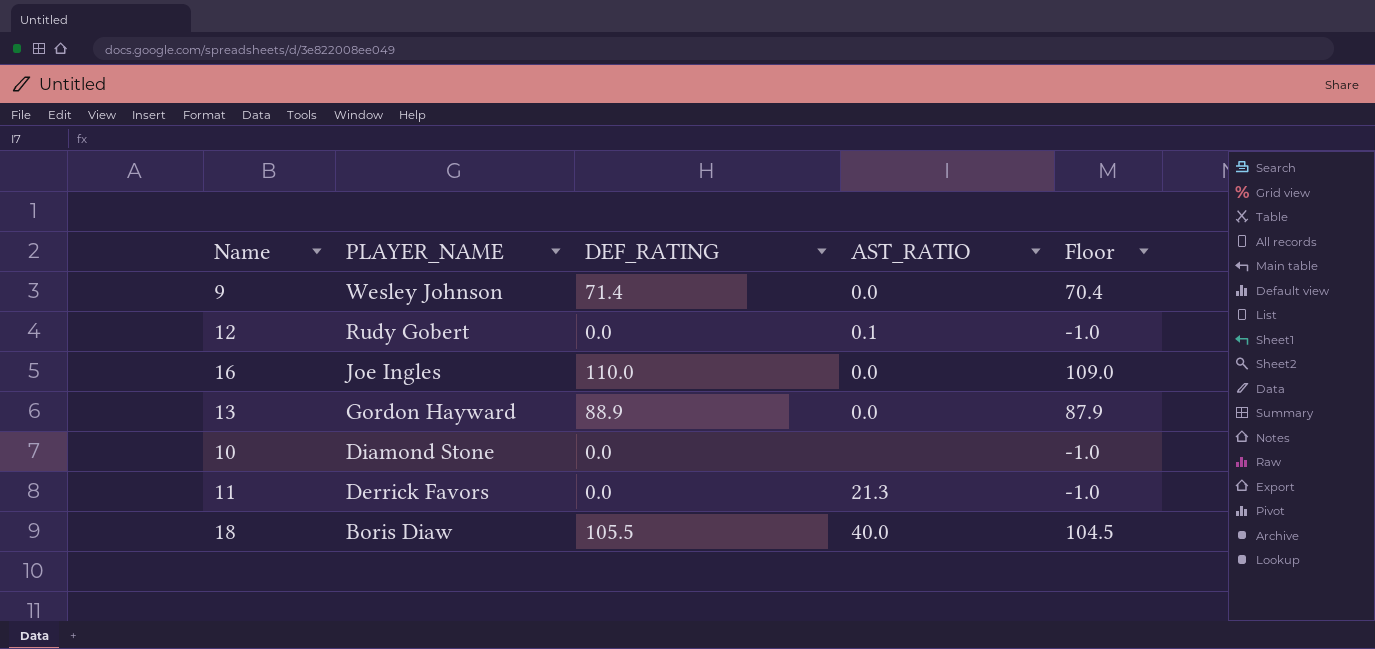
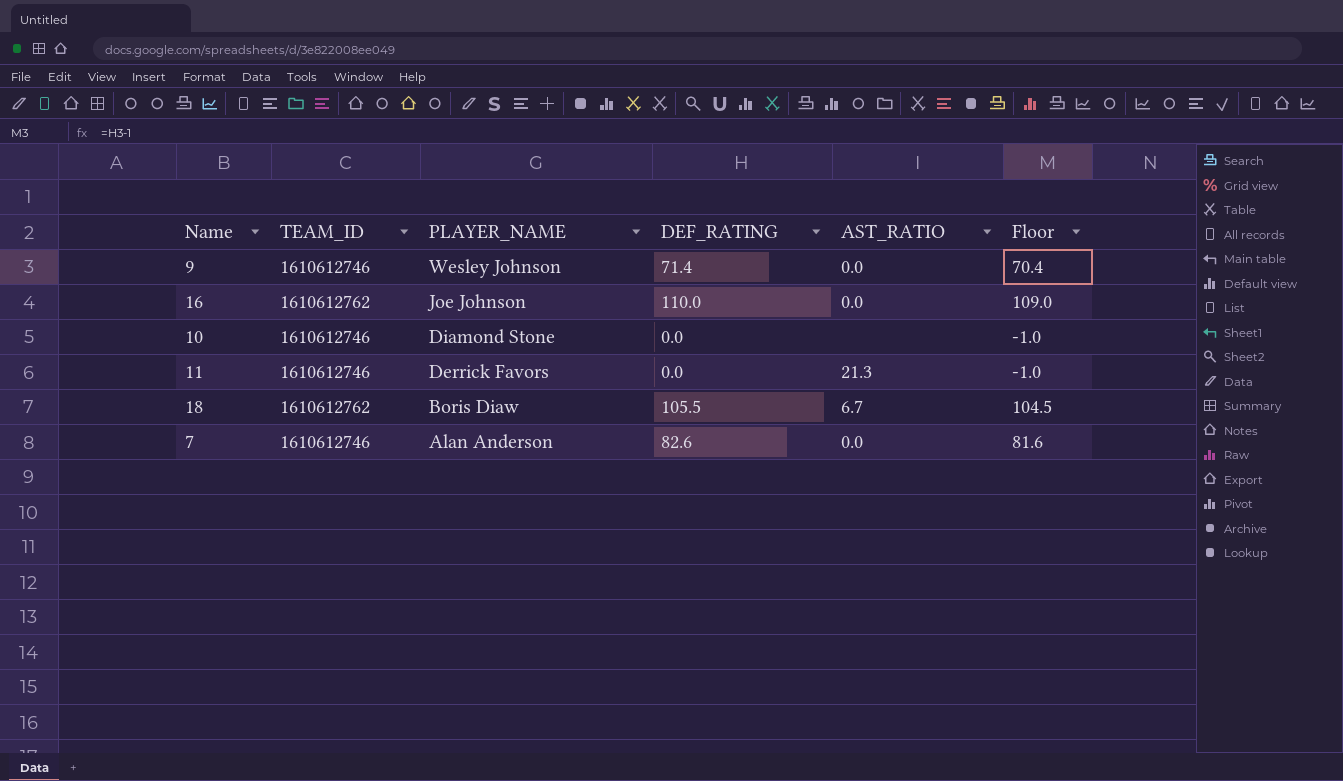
column TEAM_ID | position: none -> 2
row 12: Rudy Gobert | 0.0 | 0.1 | -1.0 -> none
row 13: Gordon Hayward | 88.9 | 0.0 | 87.9 -> none
16 | PLAYER_NAME: Joe Ingles -> Joe Johnson
18 | AST_RATIO: 40.0 -> 6.7
row 7: none -> 1610612746 | Alan Anderson | 82.6 | 0.0 | 81.6

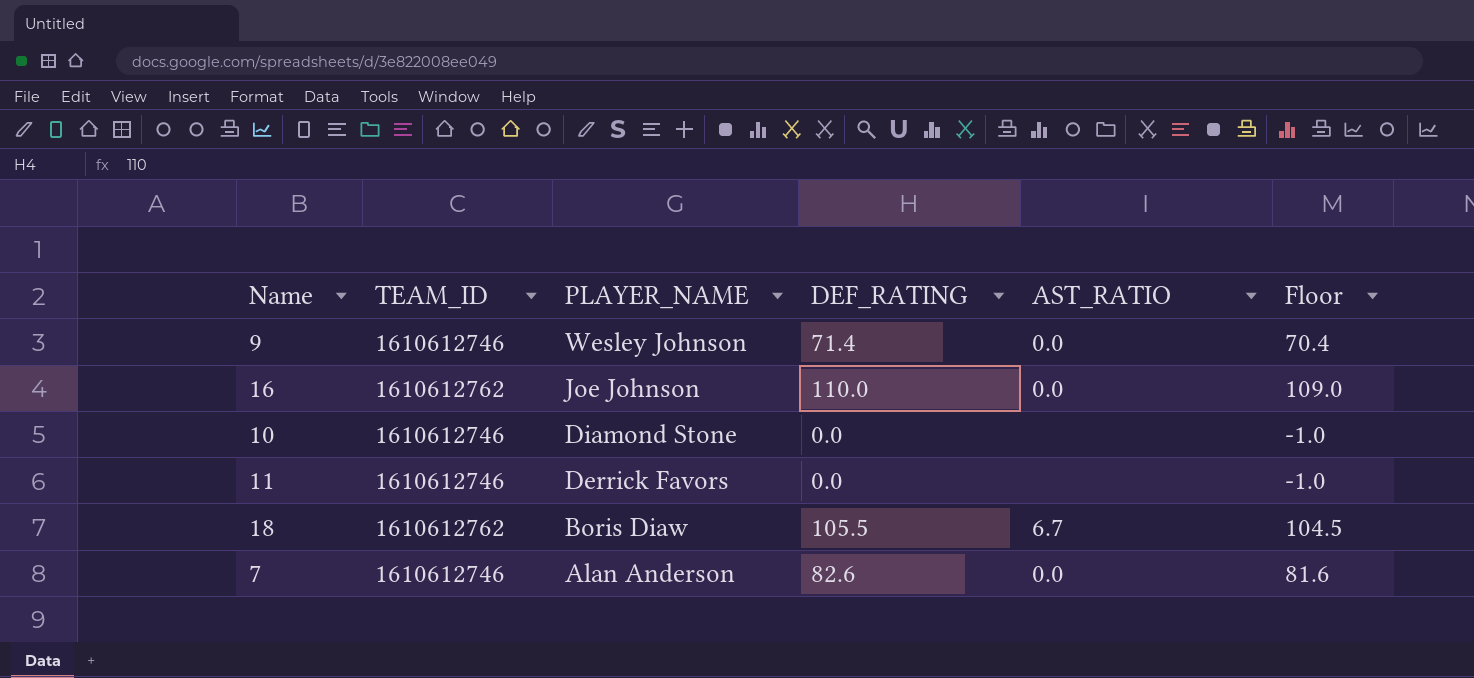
11 | AST_RATIO: 21.3 -> none

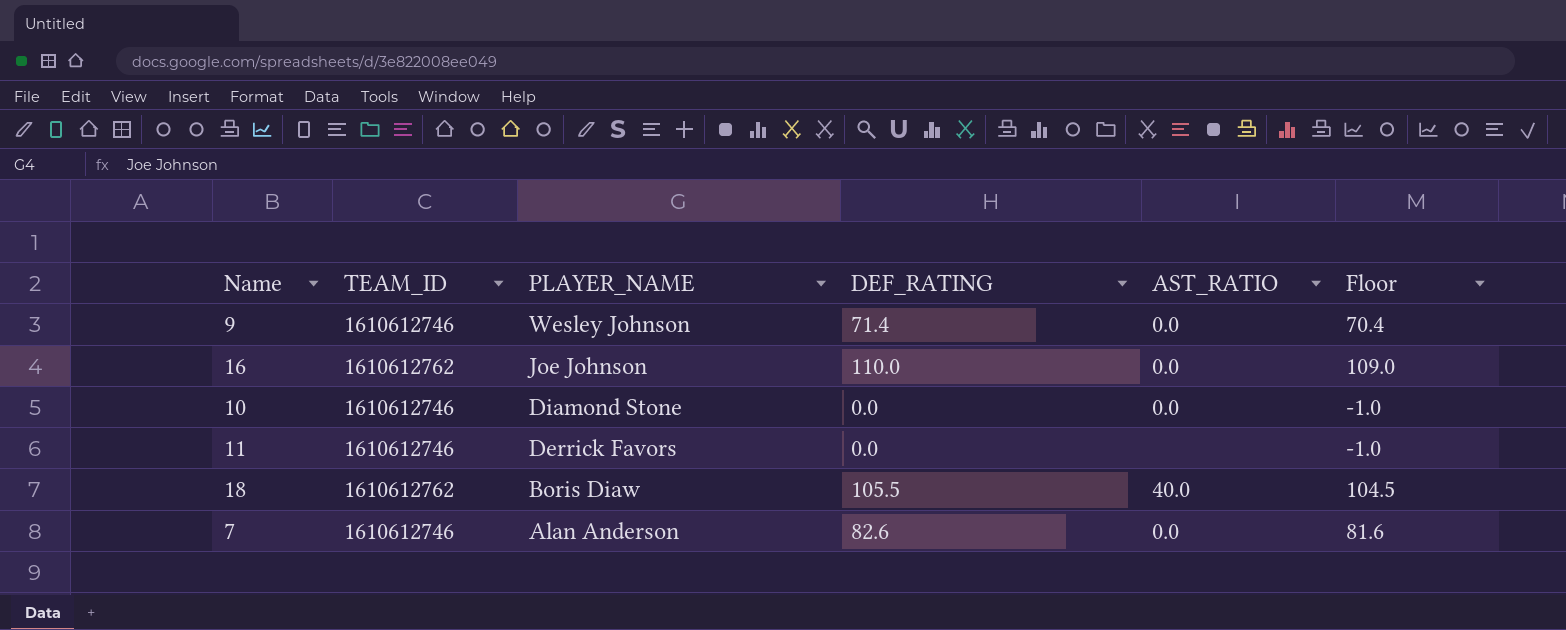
10 | AST_RATIO: none -> 0.0
18 | AST_RATIO: 6.7 -> 40.0

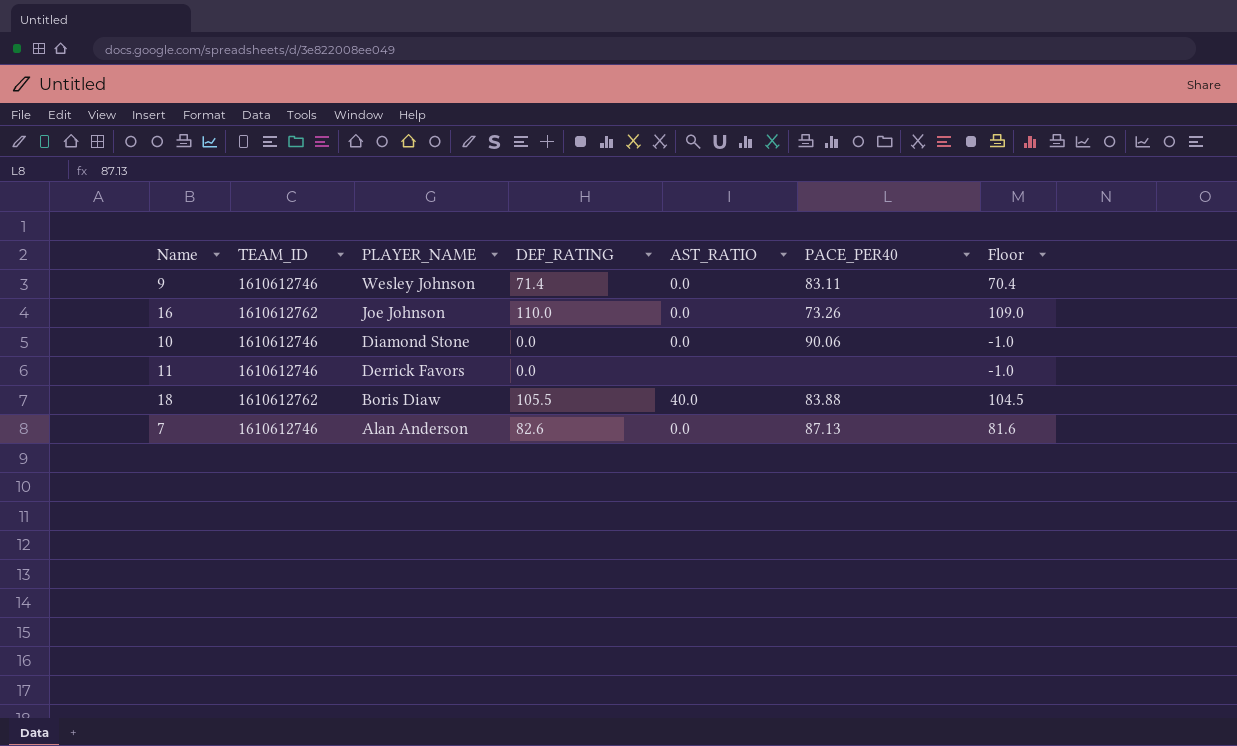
column PACE_PER40 | position: none -> 6

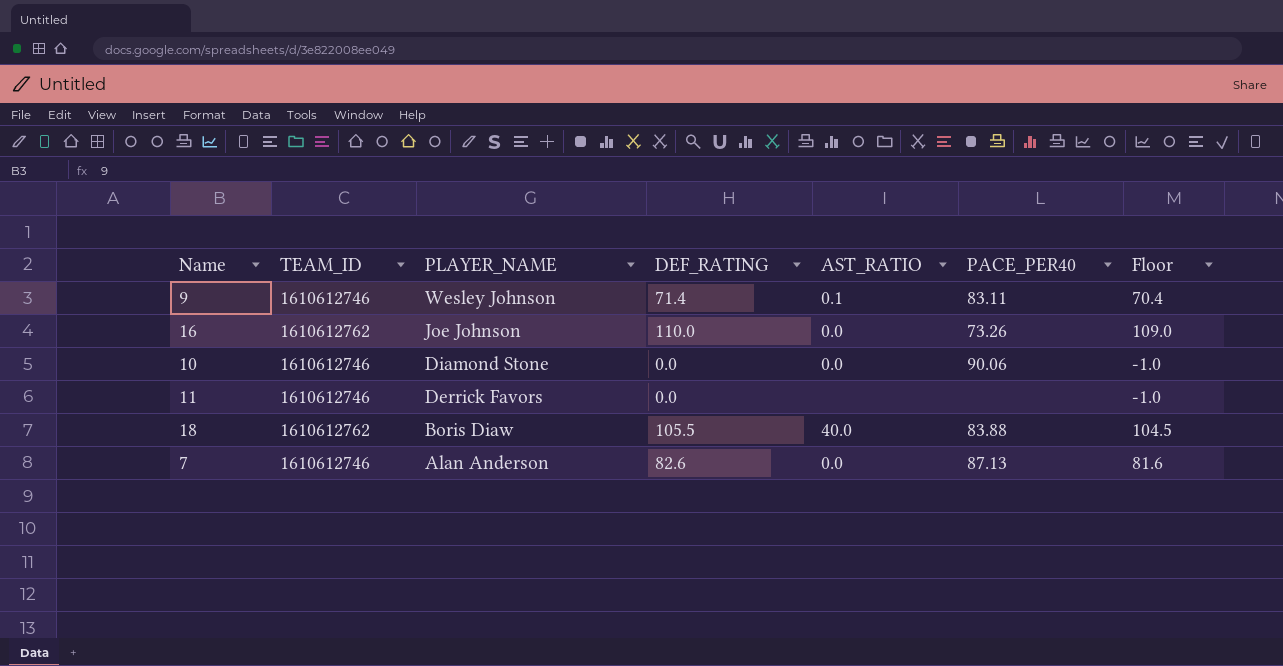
9 | AST_RATIO: 0.0 -> 0.1

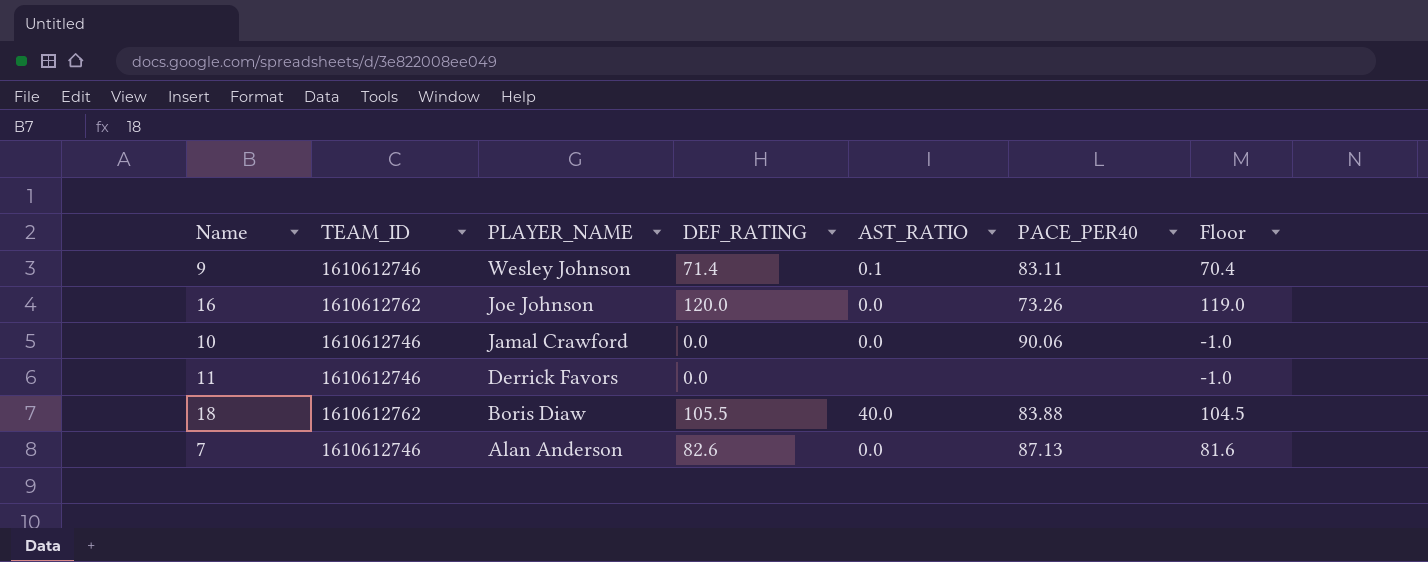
16 | DEF_RATING: 110.0 -> 120.0
16 | Floor: 109.0 -> 119.0
10 | PLAYER_NAME: Diamond Stone -> Jamal Crawford

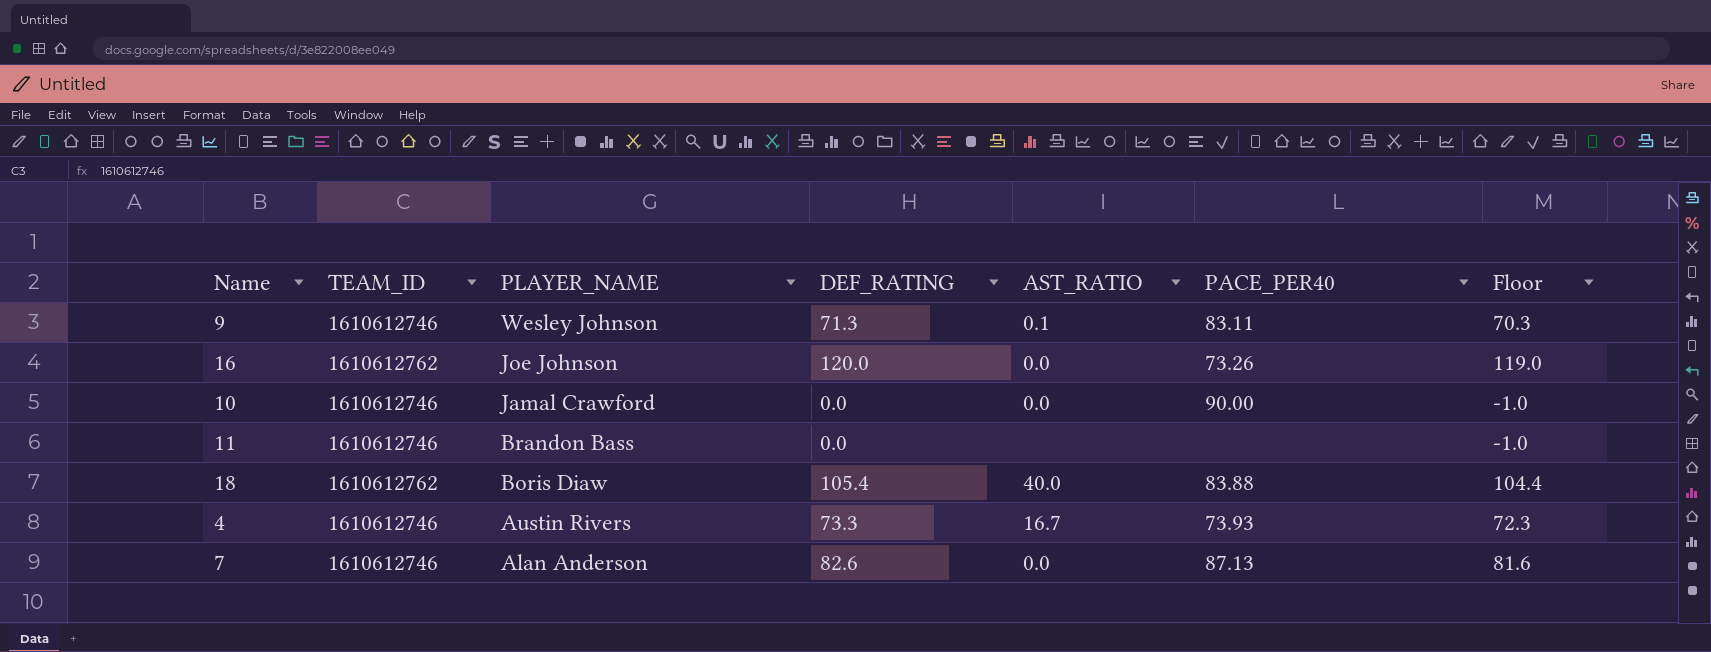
9 | DEF_RATING: 71.4 -> 71.3
9 | Floor: 70.4 -> 70.3
10 | PACE_PER40: 90.06 -> 90.00
11 | PLAYER_NAME: Derrick Favors -> Brandon Bass
18 | DEF_RATING: 105.5 -> 105.4
18 | Floor: 104.5 -> 104.4
row 4: none -> 1610612746 | Austin Rivers | 73.3 | 16.7 | 73.93 | 72.3

